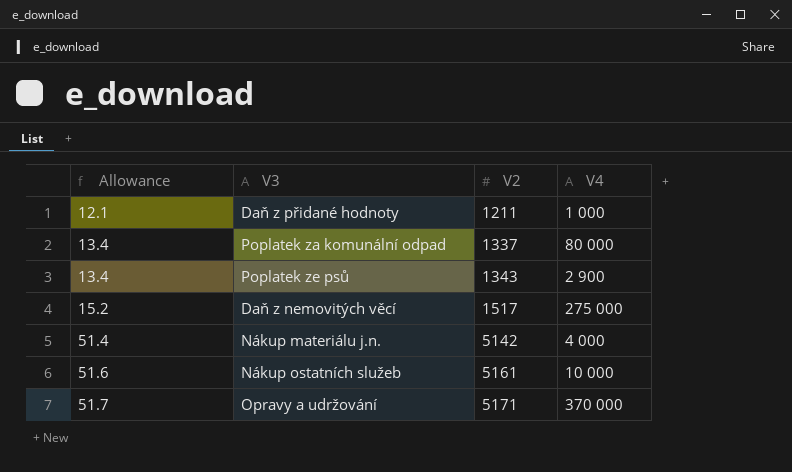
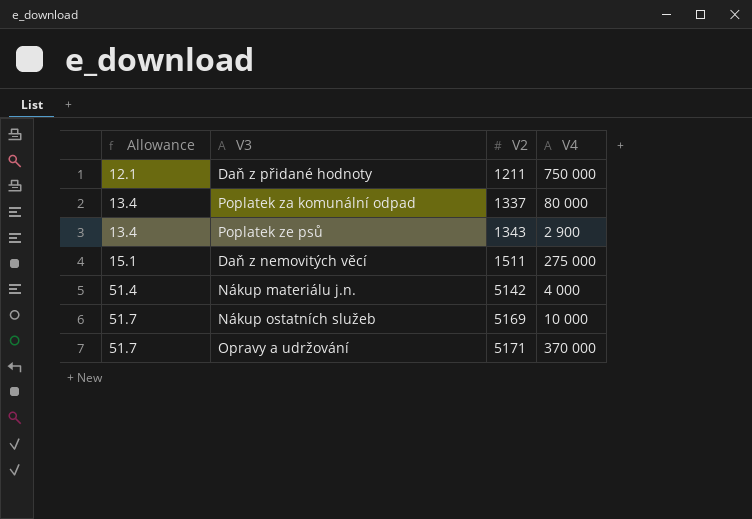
Daň z přidané hodnoty | V4: 1 000 -> 750 000
Daň z nemovitých věcí | Allowance: 15.2 -> 15.1
Daň z nemovitých věcí | V2: 1517 -> 1511
Nákup ostatních služeb | Allowance: 51.6 -> 51.7
Nákup ostatních služeb | V2: 5161 -> 5169

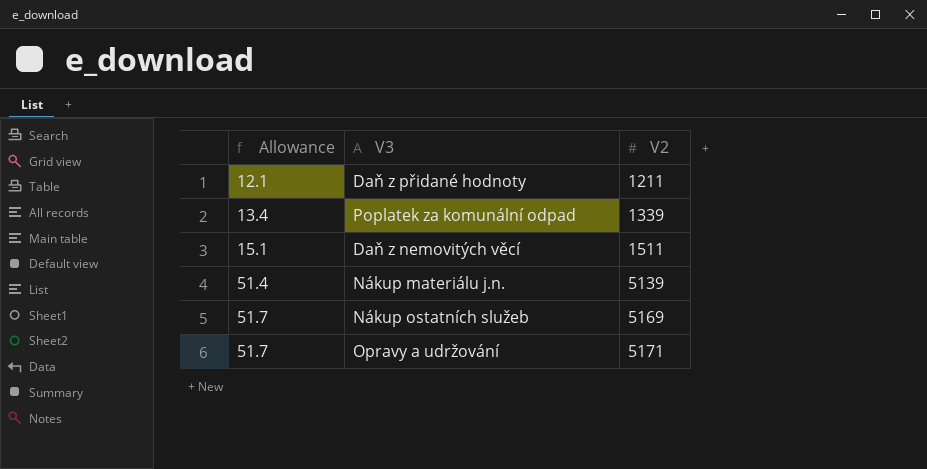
column V4 | position: 4 -> none
row Poplatek ze psů: 13.4 | 1343 | 2 900 -> none
Poplatek za komunální odpad | V2: 1337 -> 1339
Nákup materiálu j.n. | V2: 5142 -> 5139

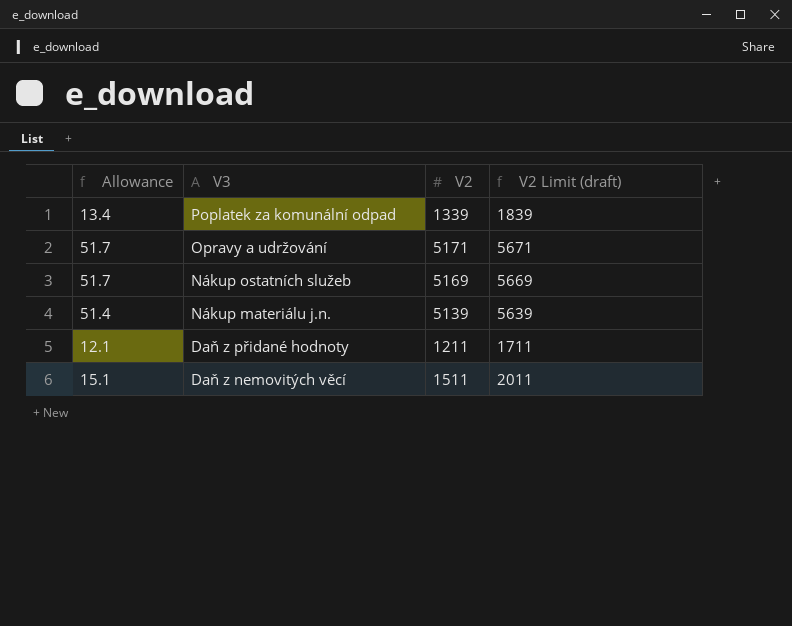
row order: Allowance ascending -> V3 descending
column V2 Limit (draft) | formula: none -> [V2] + 500

